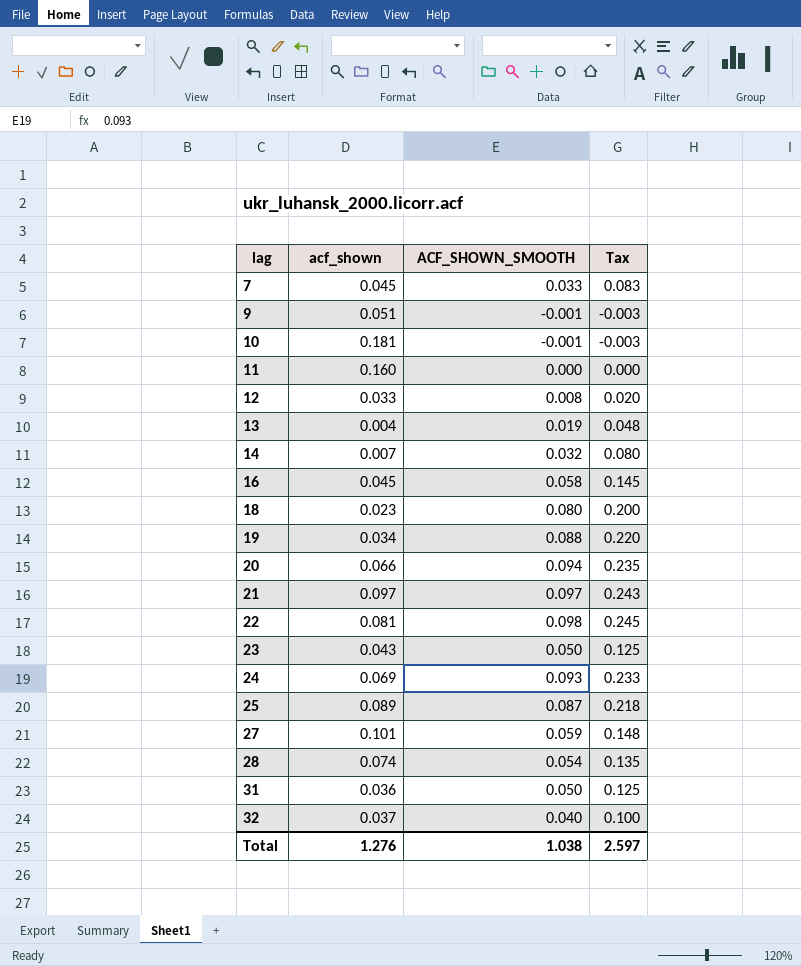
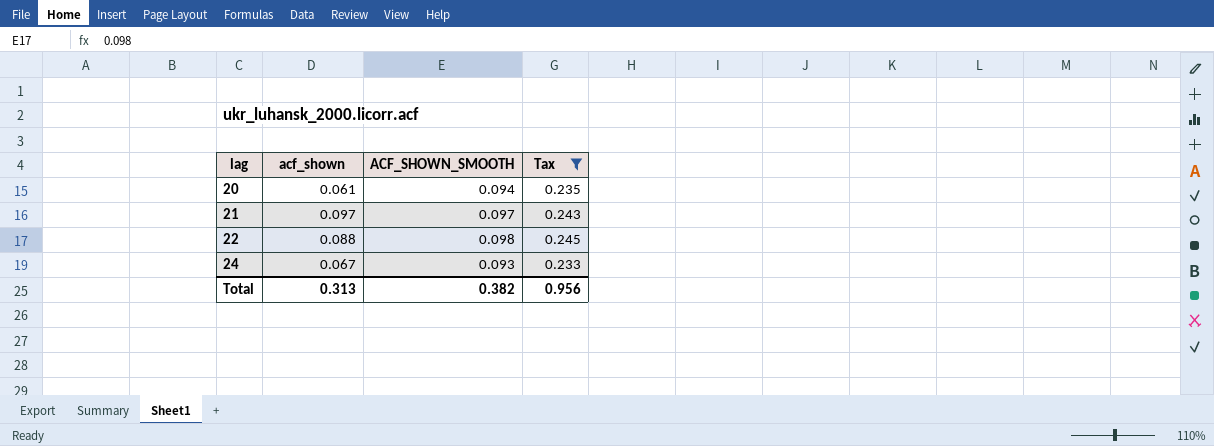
filter: none -> Tax >= 0.233
20 | acf_shown: 0.066 -> 0.061
22 | acf_shown: 0.081 -> 0.088
24 | acf_shown: 0.069 -> 0.067
Total | acf_shown: 1.276 -> 0.313
Total | ACF_SHOWN_SMOOTH: 1.038 -> 0.382
Total | Tax: 2.597 -> 0.956

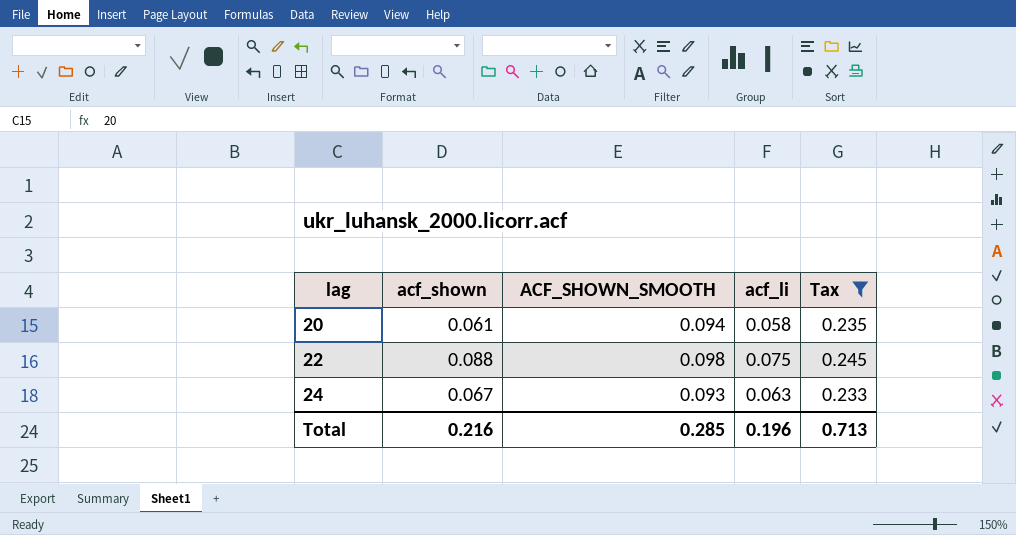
column acf_li | position: none -> 4
row 21: 0.097 | 0.097 | 0.243 -> none
Total | acf_shown: 0.313 -> 0.216
Total | ACF_SHOWN_SMOOTH: 0.382 -> 0.285
Total | Tax: 0.956 -> 0.713

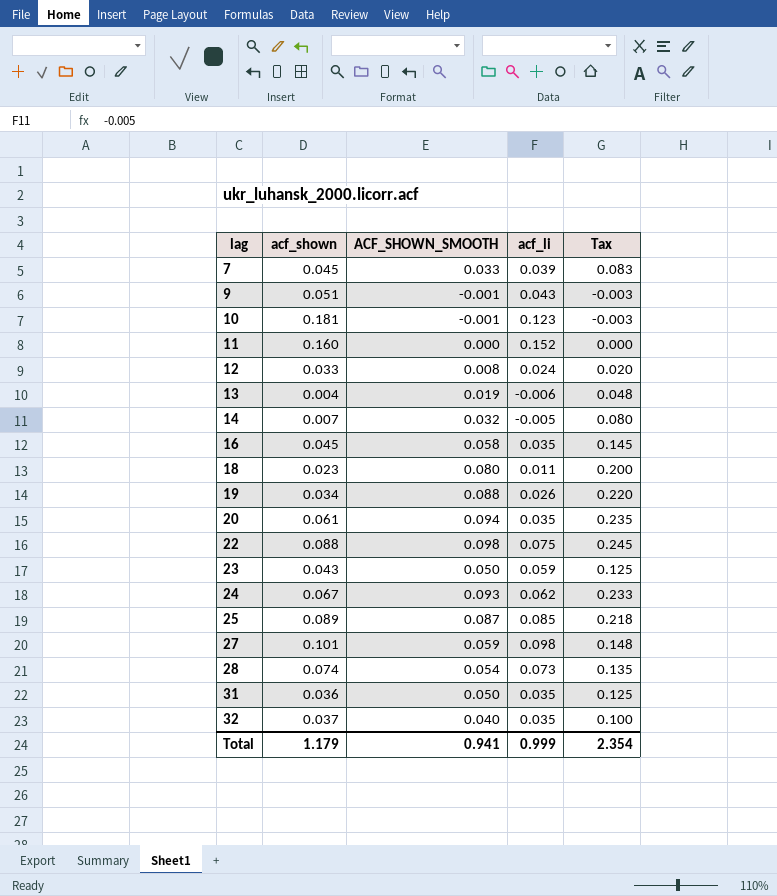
filter: Tax >= 0.233 -> none
20 | acf_li: 0.058 -> 0.035
24 | acf_li: 0.063 -> 0.062
Total | acf_shown: 0.216 -> 1.179
Total | ACF_SHOWN_SMOOTH: 0.285 -> 0.941
Total | acf_li: 0.196 -> 0.999
Total | Tax: 0.713 -> 2.354

